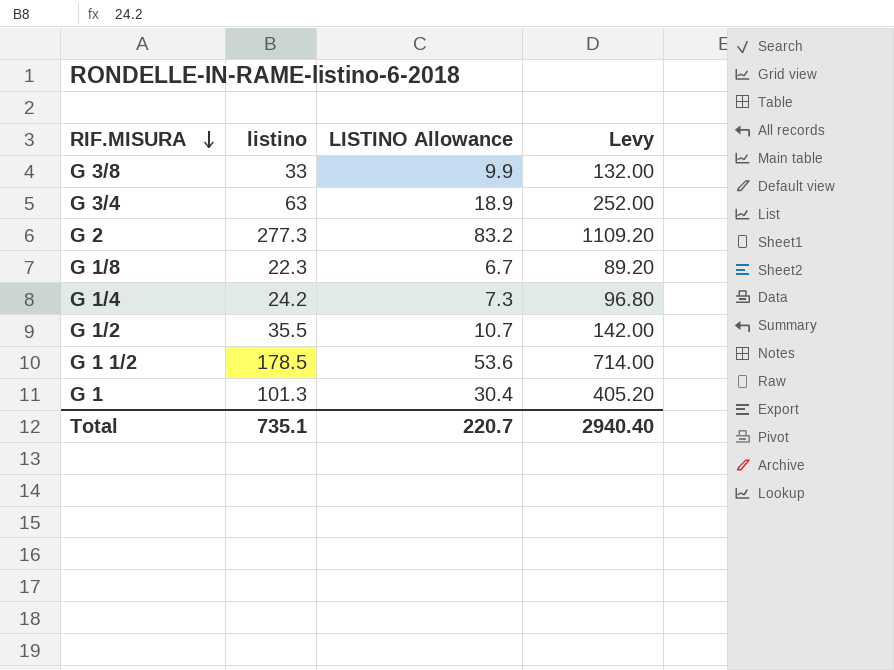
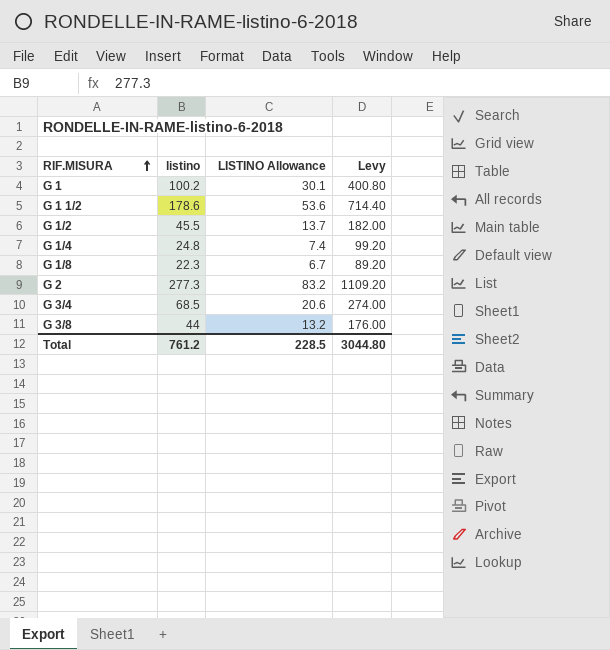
row order: RIF.MISURA descending -> RIF.MISURA ascending
G 1 | listino: 101.3 -> 100.2
G 1 | LISTINO Allowance: 30.4 -> 30.1
G 1 | Levy: 405.20 -> 400.80
G 1 1/2 | listino: 178.5 -> 178.6
G 1 1/2 | Levy: 714.00 -> 714.40
G 1/2 | listino: 35.5 -> 45.5
G 1/2 | LISTINO Allowance: 10.7 -> 13.7
G 1/2 | Levy: 142.00 -> 182.00
G 1/4 | listino: 24.2 -> 24.8
G 1/4 | LISTINO Allowance: 7.3 -> 7.4
G 1/4 | Levy: 96.80 -> 99.20
G 3/4 | listino: 63 -> 68.5
G 3/4 | LISTINO Allowance: 18.9 -> 20.6
G 3/4 | Levy: 252.00 -> 274.00
G 3/8 | listino: 33 -> 44
G 3/8 | LISTINO Allowance: 9.9 -> 13.2
G 3/8 | Levy: 132.00 -> 176.00
Total | listino: 735.1 -> 761.2
Total | LISTINO Allowance: 220.7 -> 228.5
Total | Levy: 2940.40 -> 3044.80

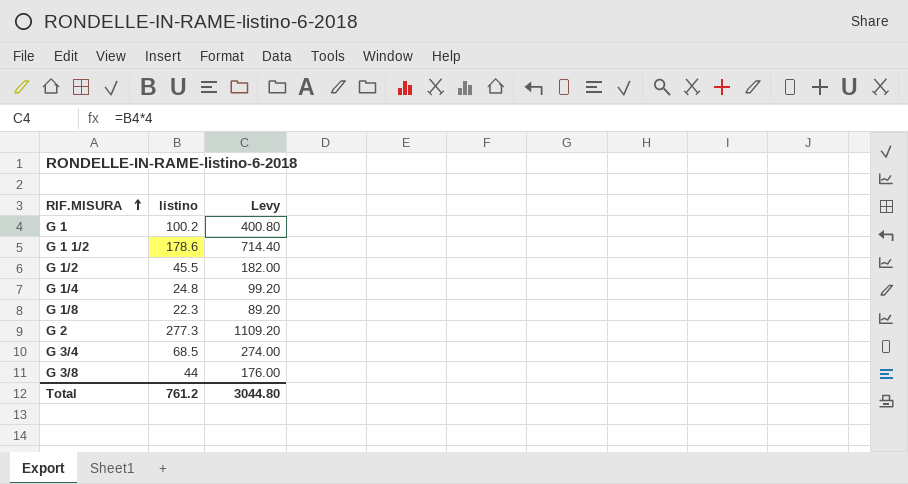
column LISTINO Allowance | formula: [listino] * 0.3 -> none

